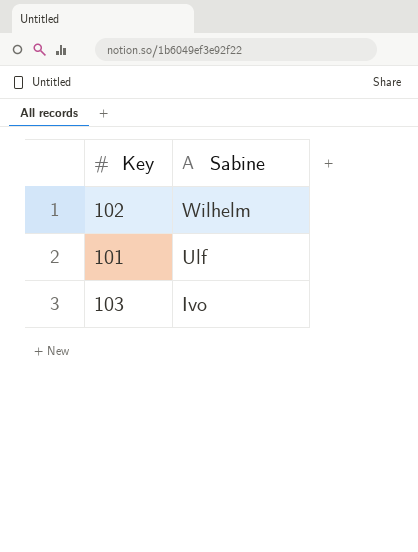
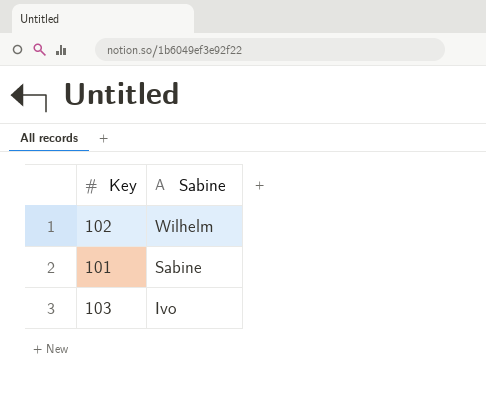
101 | Sabine: Ulf -> Sabine

